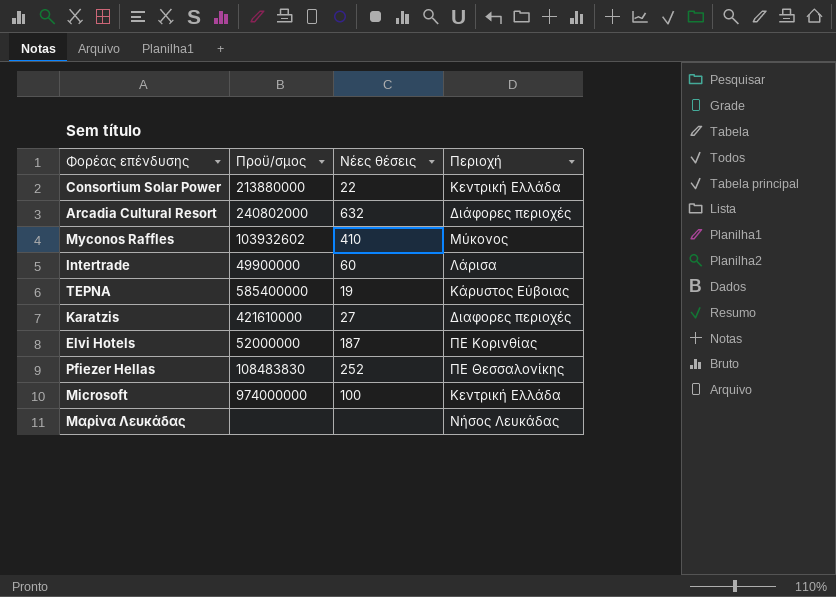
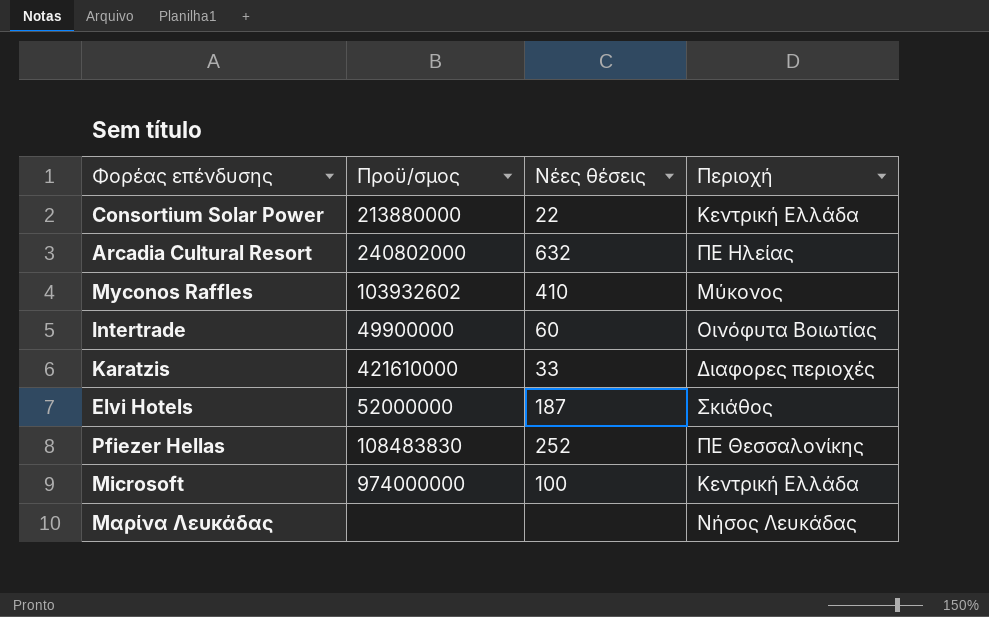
row ΤΕΡΝΑ: 585400000 | 19 | Κάρυστος Εύβοιας -> none
Arcadia Cultural Resort | Περιοχή: Διάφορες περιοχές -> ΠΕ Ηλείας
Intertrade | Περιοχή: Λάρισα -> Οινόφυτα Βοιωτίας
Karatzis | Νέες θέσεις: 27 -> 33
Elvi Hotels | Περιοχή: ΠΕ Κορινθίας -> Σκιάθος

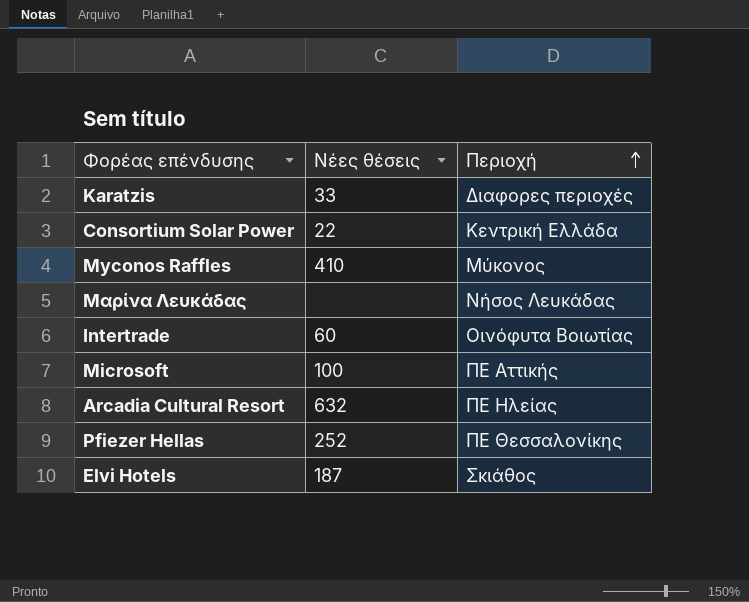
row order: none -> Περιοχή ascending
column Προϋ/σμος | position: 2 -> none
Microsoft | Περιοχή: Κεντρική Ελλάδα -> ΠΕ Αττικής

